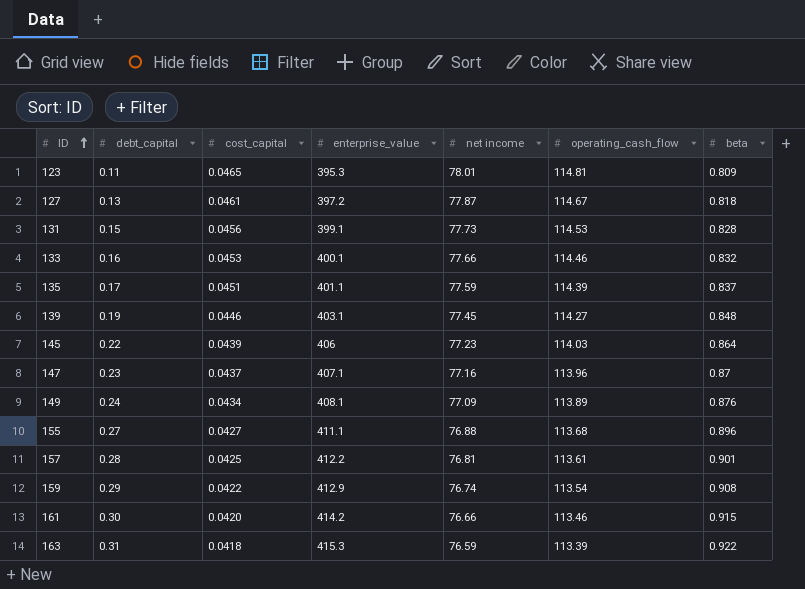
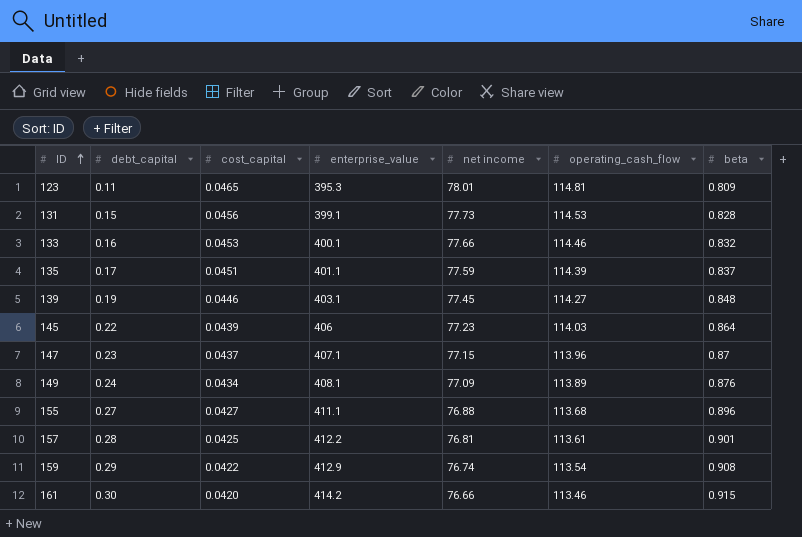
row 127: 0.13 | 0.0461 | 397.2 | 77.87 | 114.67 | 0.818 -> none
row 163: 0.31 | 0.0418 | 415.3 | 76.59 | 113.39 | 0.922 -> none
147 | net income: 77.16 -> 77.15

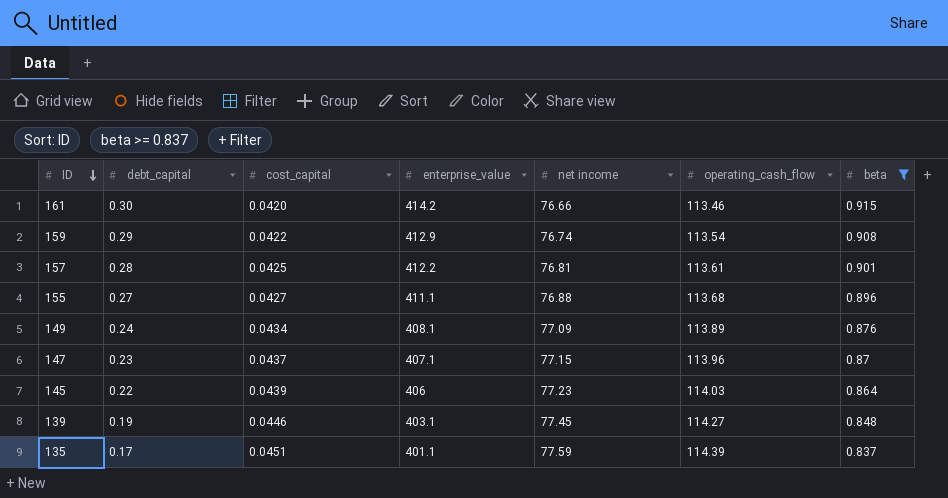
filter: none -> beta >= 0.837
row order: ID ascending -> ID descending

